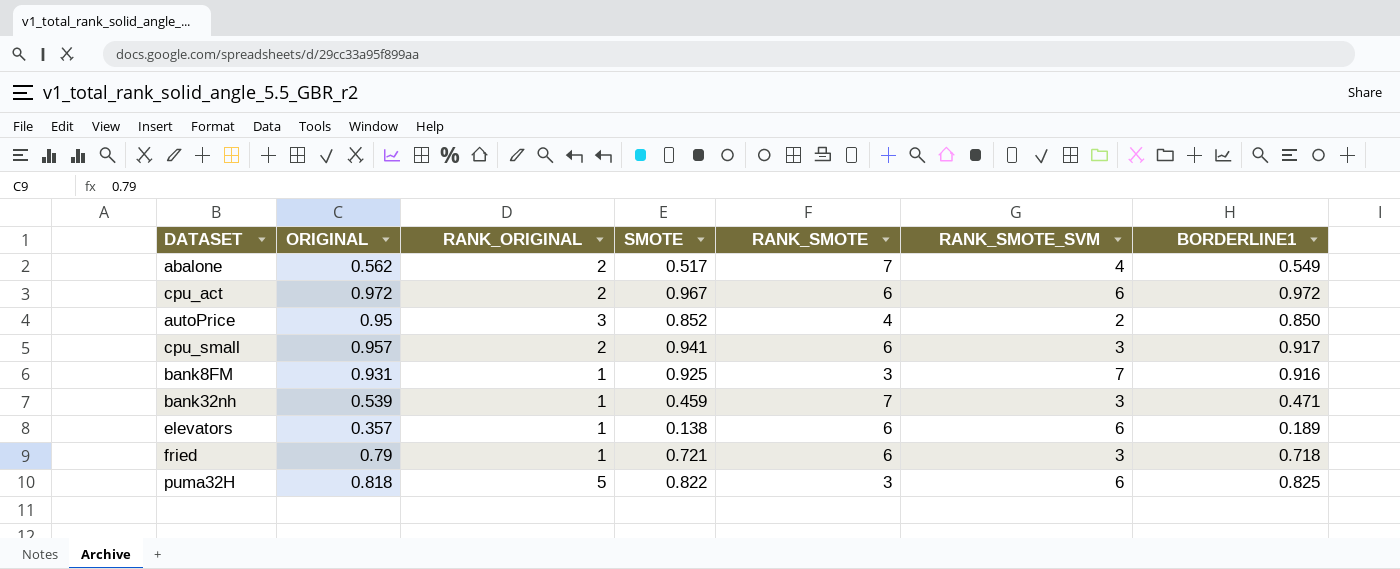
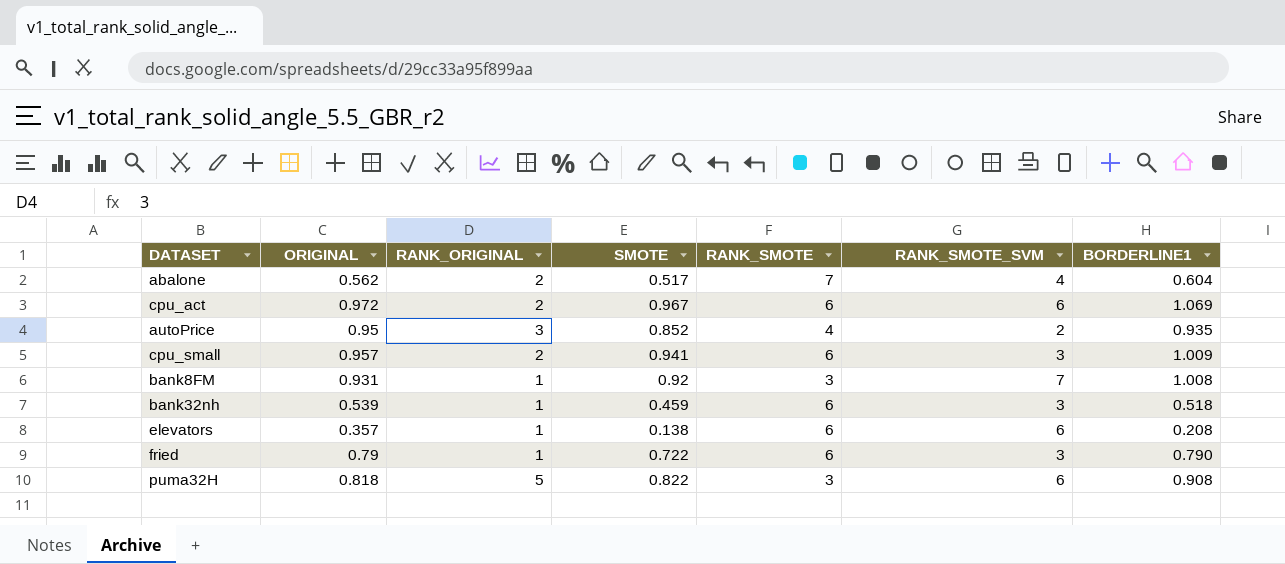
abalone | BORDERLINE1: 0.549 -> 0.604
cpu_act | BORDERLINE1: 0.972 -> 1.069
autoPrice | BORDERLINE1: 0.850 -> 0.935
cpu_small | BORDERLINE1: 0.917 -> 1.009
bank8FM | SMOTE: 0.925 -> 0.92
bank8FM | BORDERLINE1: 0.916 -> 1.008
bank32nh | RANK_SMOTE: 7 -> 6
bank32nh | BORDERLINE1: 0.471 -> 0.518
elevators | BORDERLINE1: 0.189 -> 0.208
fried | SMOTE: 0.721 -> 0.722
fried | BORDERLINE1: 0.718 -> 0.790
puma32H | BORDERLINE1: 0.825 -> 0.908

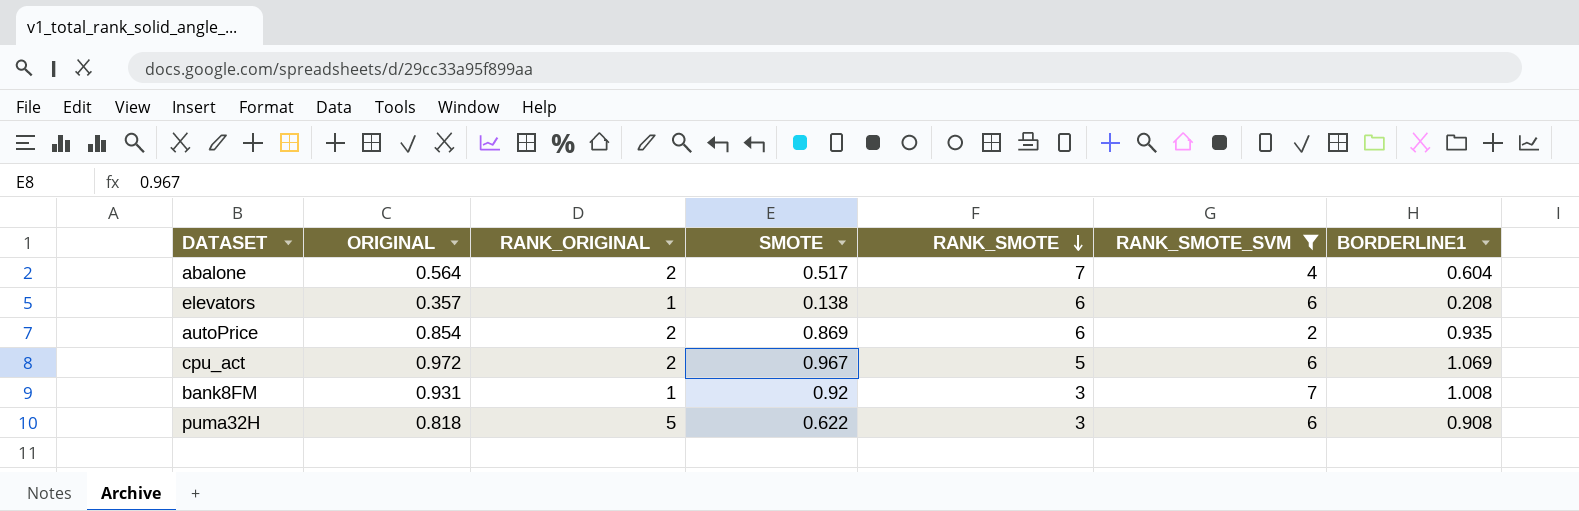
filter: none -> RANK_SMOTE_SVM != 3
row order: none -> RANK_SMOTE descending
abalone | ORIGINAL: 0.562 -> 0.564
autoPrice | ORIGINAL: 0.95 -> 0.854
autoPrice | RANK_ORIGINAL: 3 -> 2
autoPrice | SMOTE: 0.852 -> 0.869
autoPrice | RANK_SMOTE: 4 -> 6
cpu_act | RANK_SMOTE: 6 -> 5
puma32H | SMOTE: 0.822 -> 0.622

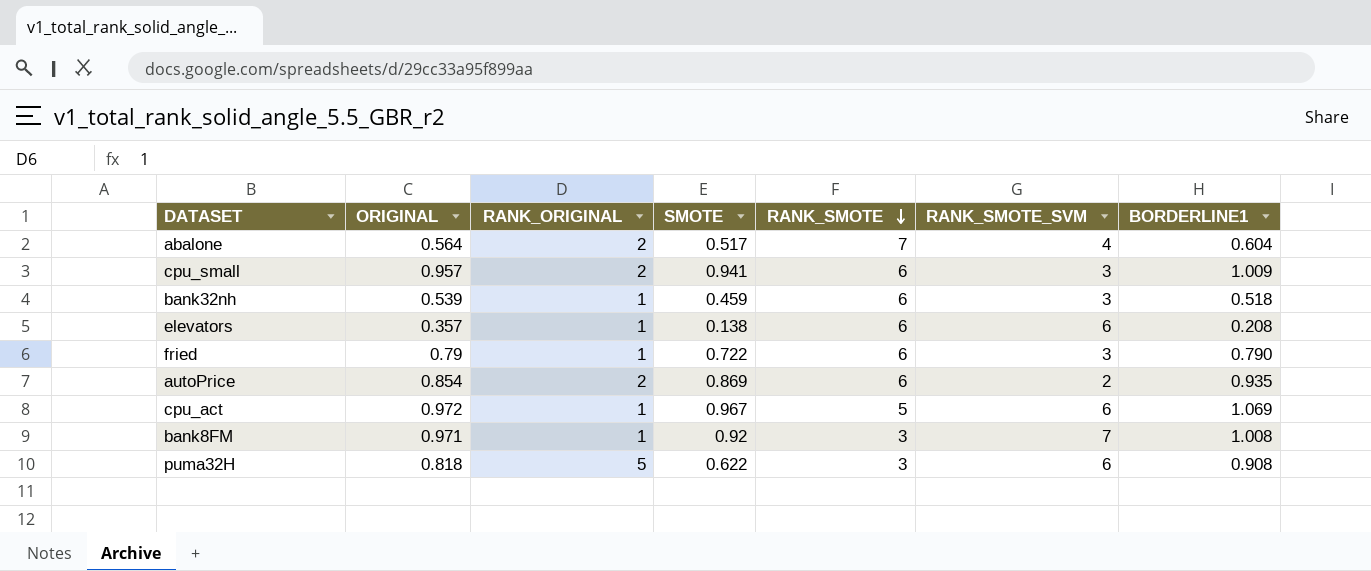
filter: RANK_SMOTE_SVM != 3 -> none
cpu_act | RANK_ORIGINAL: 2 -> 1
bank8FM | ORIGINAL: 0.931 -> 0.971

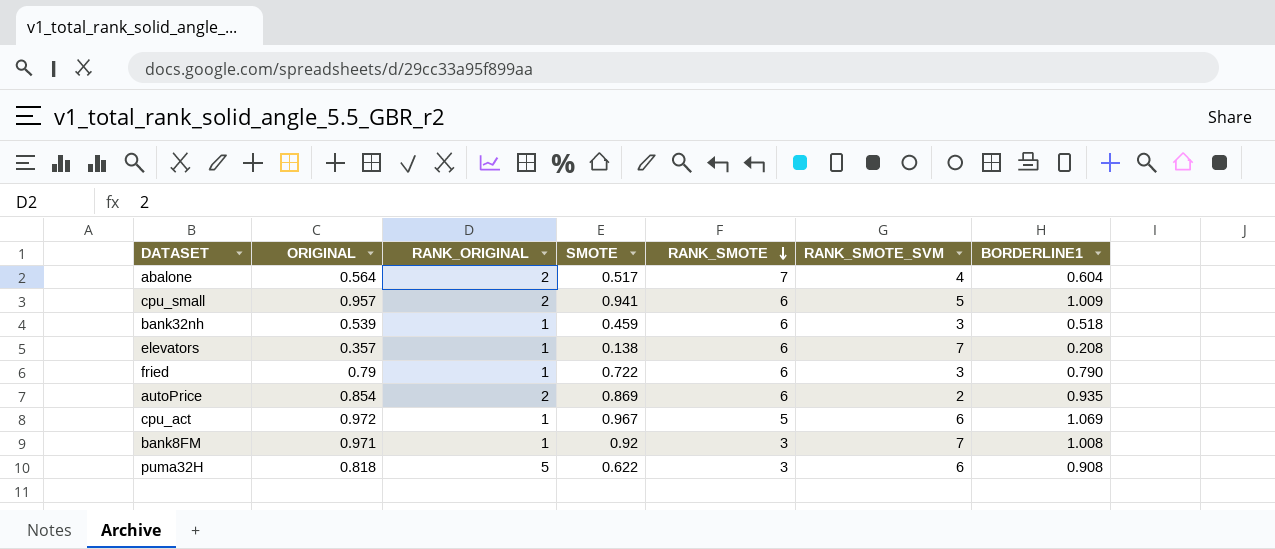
cpu_small | RANK_SMOTE_SVM: 3 -> 5
elevators | RANK_SMOTE_SVM: 6 -> 7

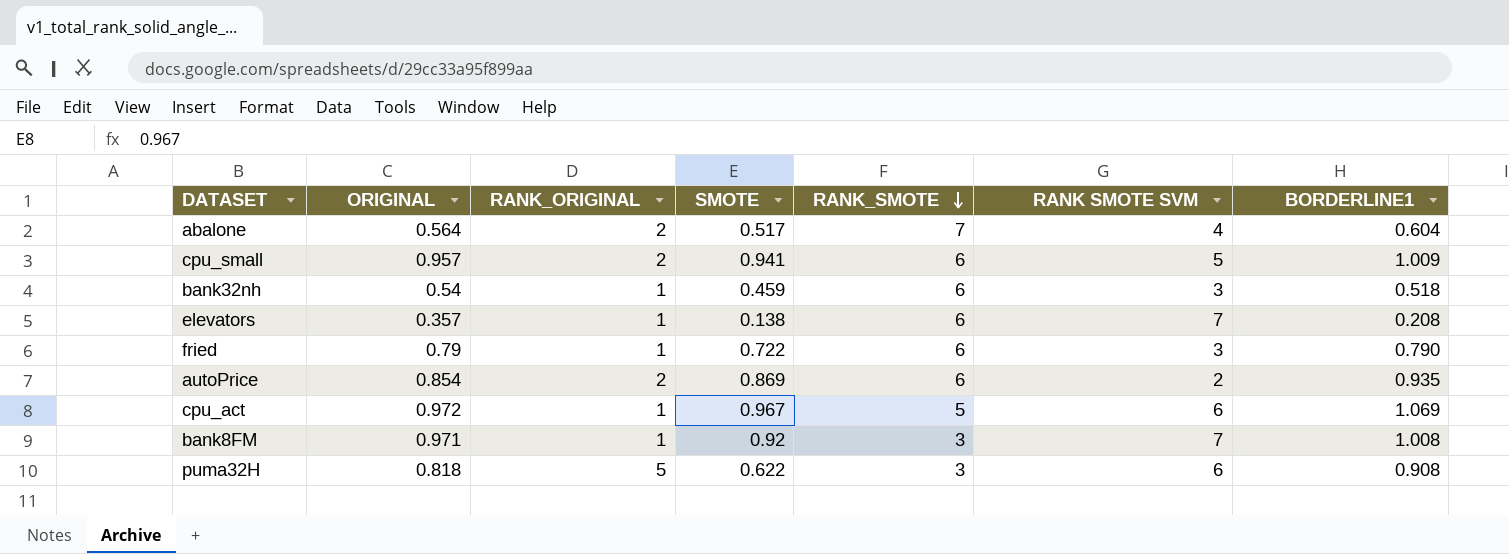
column name: RANK_SMOTE_SVM -> RANK SMOTE SVM
bank32nh | ORIGINAL: 0.539 -> 0.54

